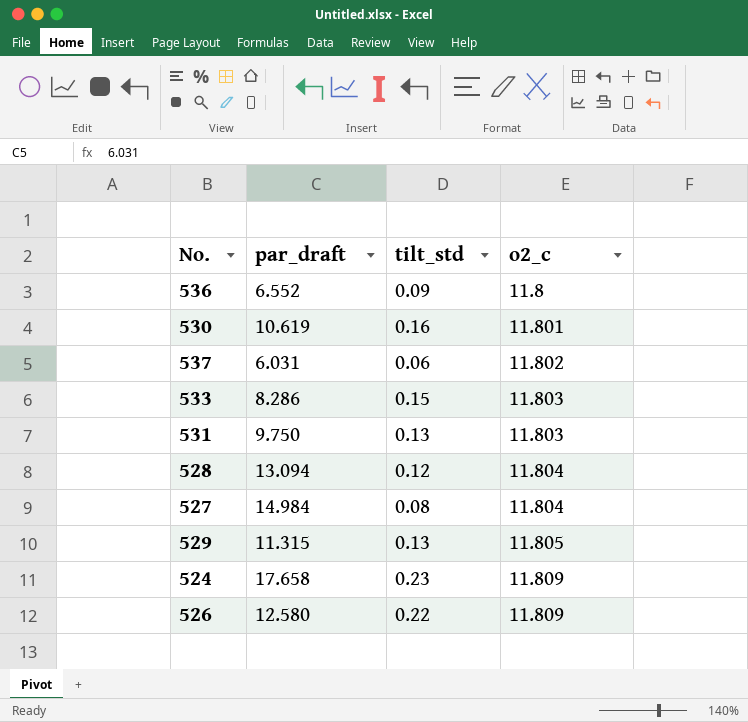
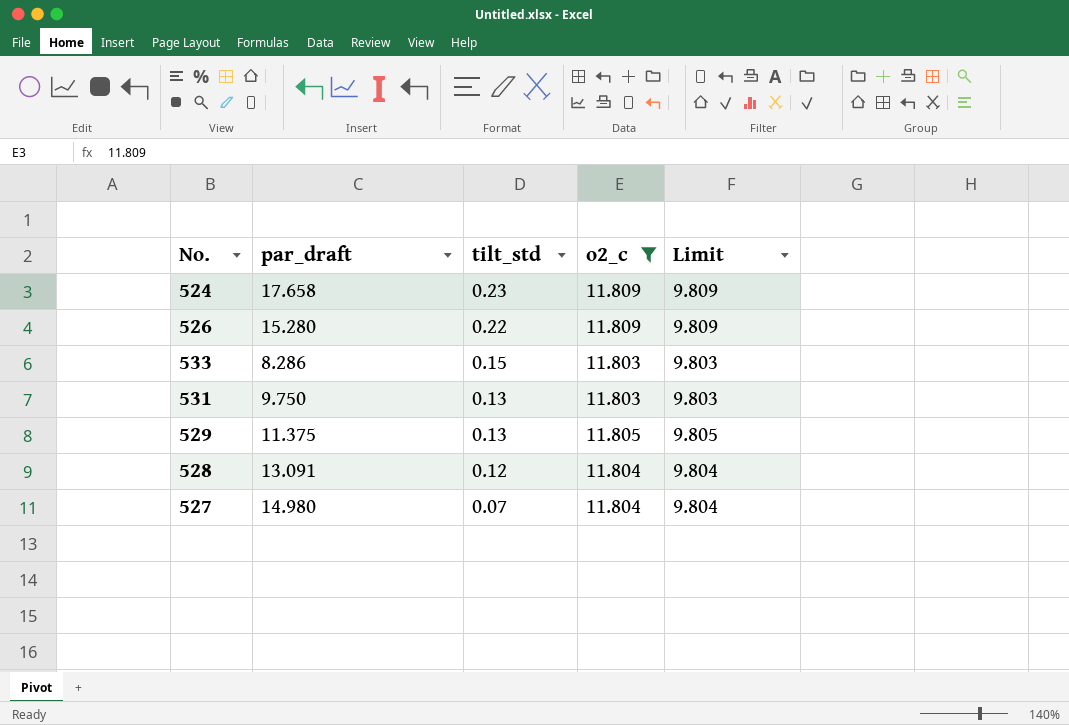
filter: none -> o2_c >= 11.803
row order: o2_c ascending -> tilt_std descending
column Limit | formula: none -> [o2_c] - 2
526 | par_draft: 12.580 -> 15.280
529 | par_draft: 11.315 -> 11.375
528 | par_draft: 13.094 -> 13.091
527 | par_draft: 14.984 -> 14.980
527 | tilt_std: 0.08 -> 0.07

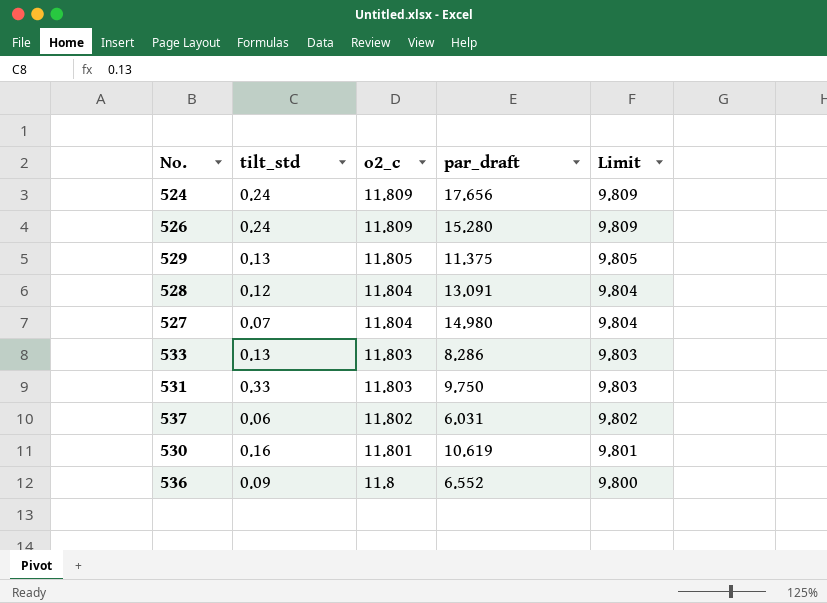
filter: o2_c >= 11.803 -> none
row order: tilt_std descending -> o2_c descending
column par_draft | position: 2 -> 4
524 | tilt_std: 0.23 -> 0.24
524 | par_draft: 17.658 -> 17.656
526 | tilt_std: 0.22 -> 0.24
533 | tilt_std: 0.15 -> 0.13
531 | tilt_std: 0.13 -> 0.33

